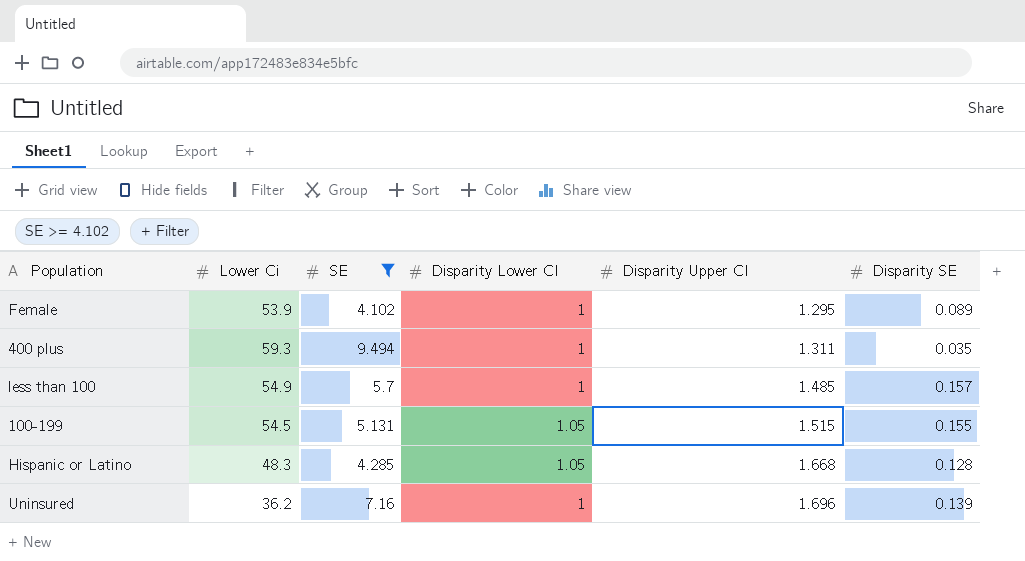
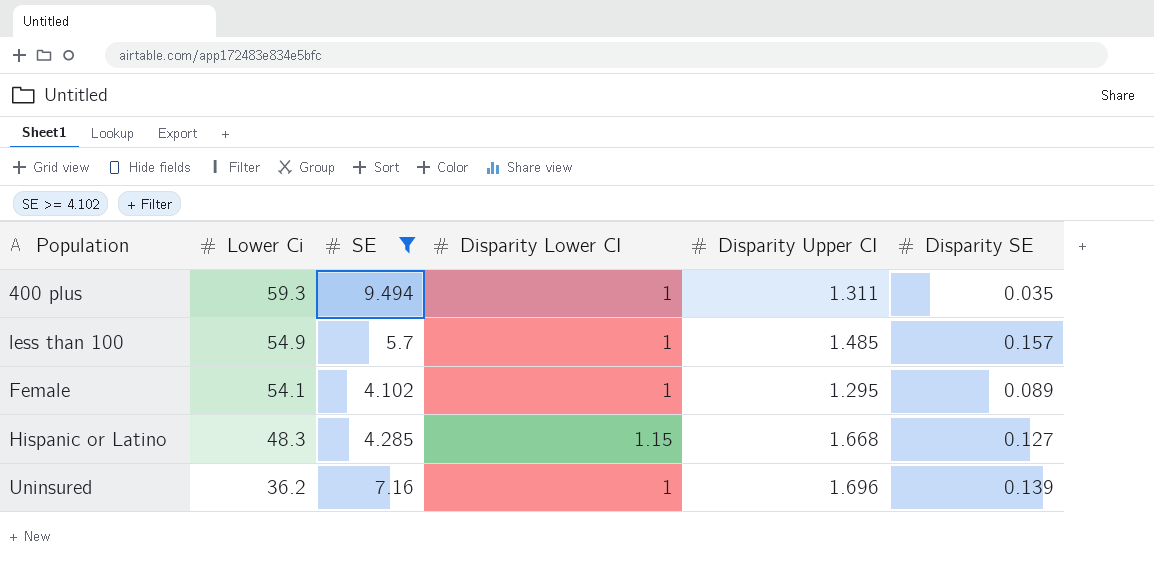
row order: Disparity Upper CI ascending -> Lower Ci descending
row 100-199: 54.5 | 5.131 | 1.05 | 1.515 | 0.155 -> none
Female | Lower Ci: 53.9 -> 54.1
Hispanic or Latino | Disparity Lower CI: 1.05 -> 1.15
Hispanic or Latino | Disparity SE: 0.128 -> 0.127

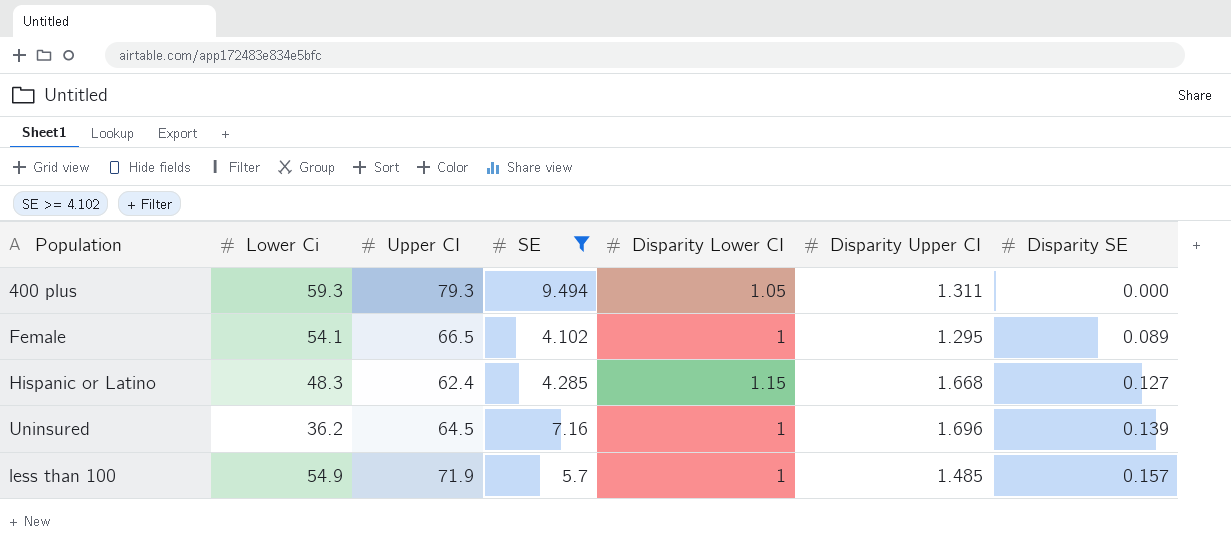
row order: Lower Ci descending -> Disparity SE ascending
column Upper CI | position: none -> 3
400 plus | Disparity Lower CI: 1 -> 1.05
400 plus | Disparity SE: 0.035 -> 0.000

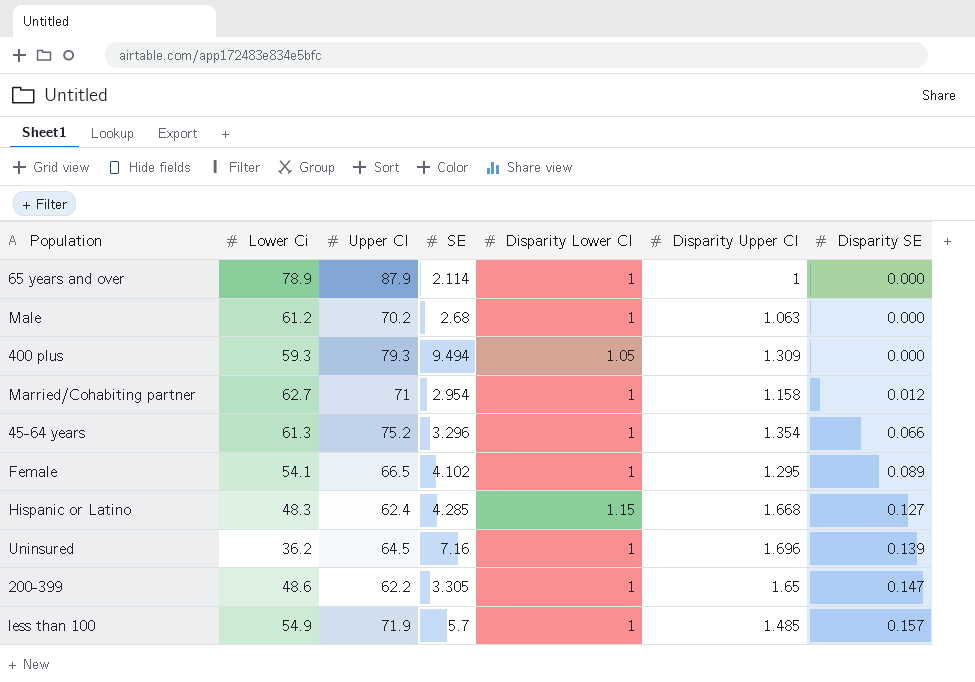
filter: SE >= 4.102 -> none
400 plus | Disparity Upper CI: 1.311 -> 1.309

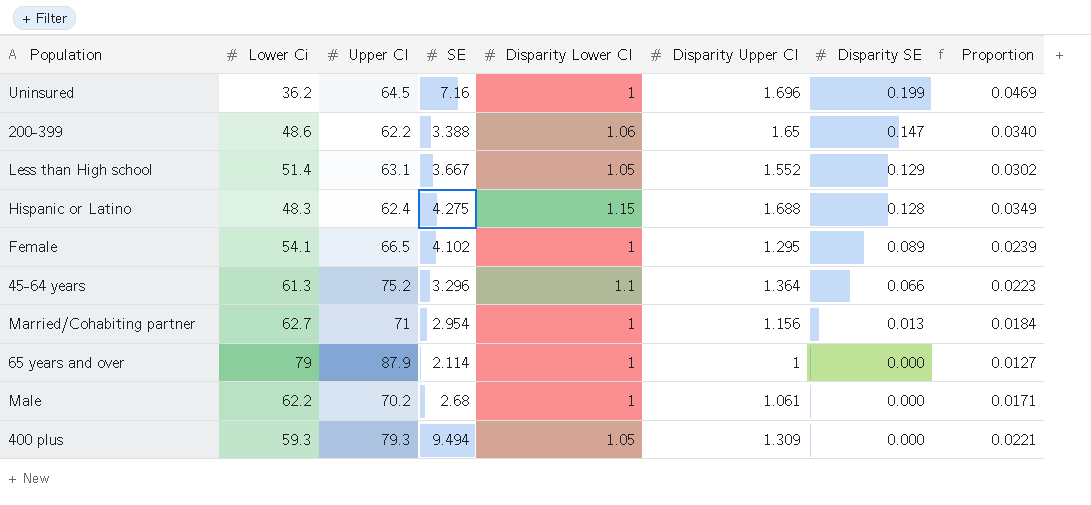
row order: Disparity SE ascending -> Disparity SE descending
column Proportion | formula: none -> [Disparity Upper CI] / [Lower Ci]
row less than 100: 54.9 | 71.9 | 5.7 | 1 | 1.485 | 0.157 -> none
Uninsured | Disparity SE: 0.139 -> 0.199
200-399 | SE: 3.305 -> 3.388
200-399 | Disparity Lower CI: 1 -> 1.06
row Less than High school: none -> 51.4 | 63.1 | 3.667 | 1.05 | 1.552 | 0.129 | 0.0302
Hispanic or Latino | SE: 4.285 -> 4.275
Hispanic or Latino | Disparity Upper CI: 1.668 -> 1.688
Hispanic or Latino | Disparity SE: 0.127 -> 0.128
45-64 years | Disparity Lower CI: 1 -> 1.1
45-64 years | Disparity Upper CI: 1.354 -> 1.364
Married/Cohabiting partner | Disparity Upper CI: 1.158 -> 1.156
Married/Cohabiting partner | Disparity SE: 0.012 -> 0.013
65 years and over | Lower Ci: 78.9 -> 79
Male | Lower Ci: 61.2 -> 62.2
Male | Disparity Upper CI: 1.063 -> 1.061

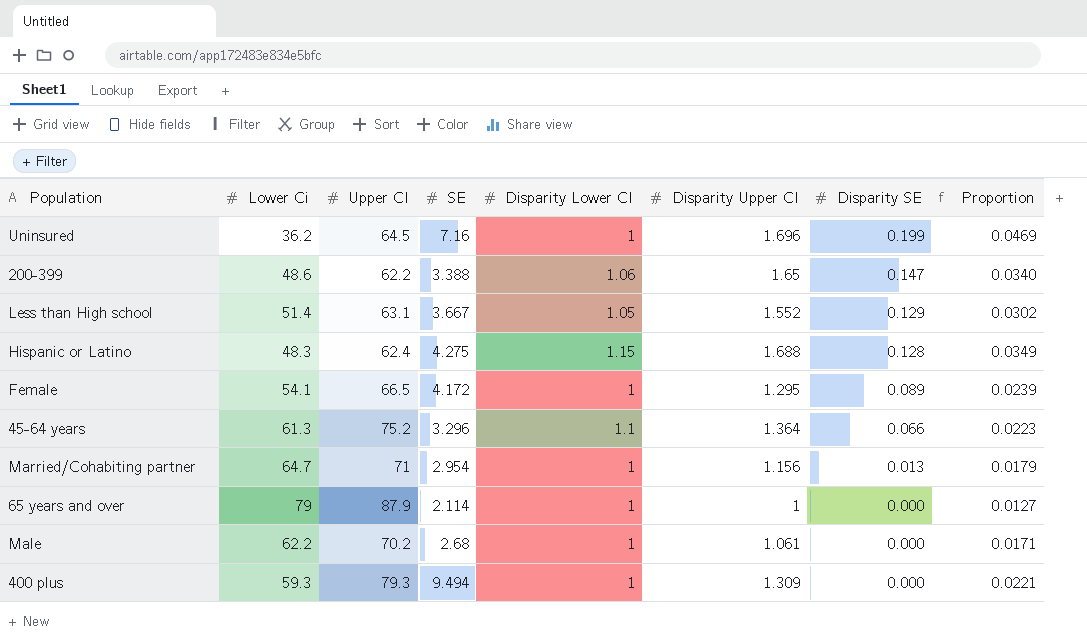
Female | SE: 4.102 -> 4.172
Married/Cohabiting partner | Lower Ci: 62.7 -> 64.7
Married/Cohabiting partner | Proportion: 0.0184 -> 0.0179
400 plus | Disparity Lower CI: 1.05 -> 1

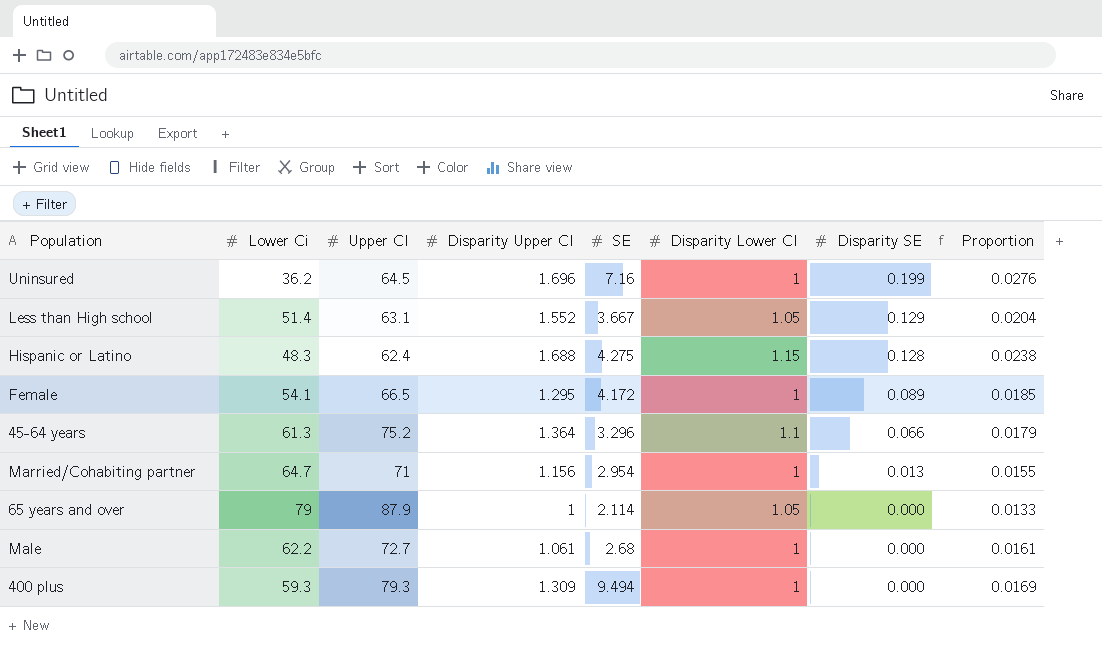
column Disparity Upper CI | position: 6 -> 4
column Proportion | formula: [Disparity Upper CI] / [Lower Ci] -> [Disparity Lower CI] / [Lower Ci]
row 200-399: 48.6 | 62.2 | 3.388 | 1.06 | 1.65 | 0.147 | 0.0340 -> none
65 years and over | Disparity Lower CI: 1 -> 1.05
Male | Upper CI: 70.2 -> 72.7

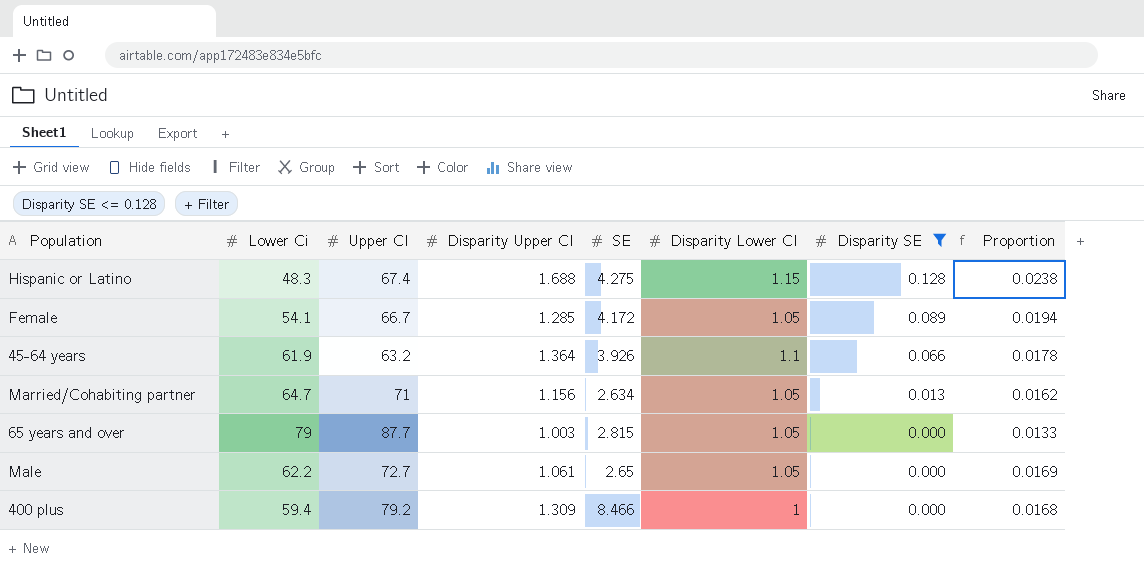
filter: none -> Disparity SE <= 0.128
Hispanic or Latino | Upper CI: 62.4 -> 67.4
Female | Upper CI: 66.5 -> 66.7
Female | Disparity Upper CI: 1.295 -> 1.285
Female | Disparity Lower CI: 1 -> 1.05
Female | Proportion: 0.0185 -> 0.0194
45-64 years | Lower Ci: 61.3 -> 61.9
45-64 years | Upper CI: 75.2 -> 63.2
45-64 years | SE: 3.296 -> 3.926
45-64 years | Proportion: 0.0179 -> 0.0178
Married/Cohabiting partner | SE: 2.954 -> 2.634
Married/Cohabiting partner | Disparity Lower CI: 1 -> 1.05
Married/Cohabiting partner | Proportion: 0.0155 -> 0.0162
65 years and over | Upper CI: 87.9 -> 87.7
65 years and over | Disparity Upper CI: 1 -> 1.003
65 years and over | SE: 2.114 -> 2.815
Male | SE: 2.68 -> 2.65
Male | Disparity Lower CI: 1 -> 1.05
Male | Proportion: 0.0161 -> 0.0169
400 plus | Lower Ci: 59.3 -> 59.4
400 plus | Upper CI: 79.3 -> 79.2
400 plus | SE: 9.494 -> 8.466
400 plus | Proportion: 0.0169 -> 0.0168

